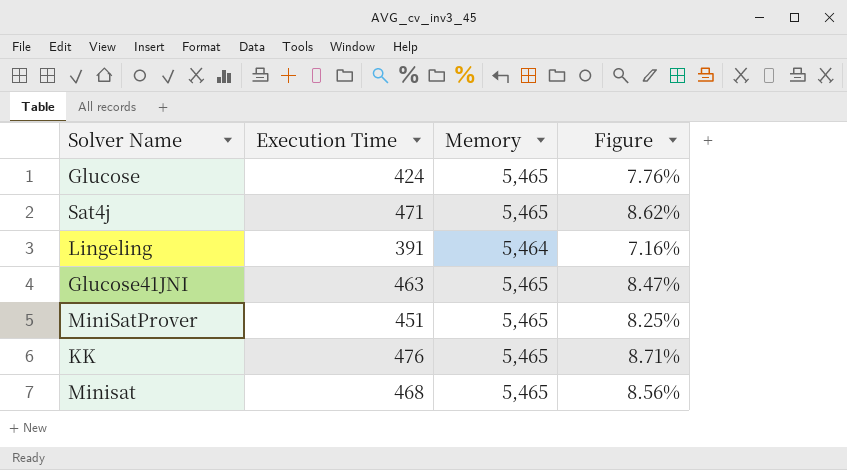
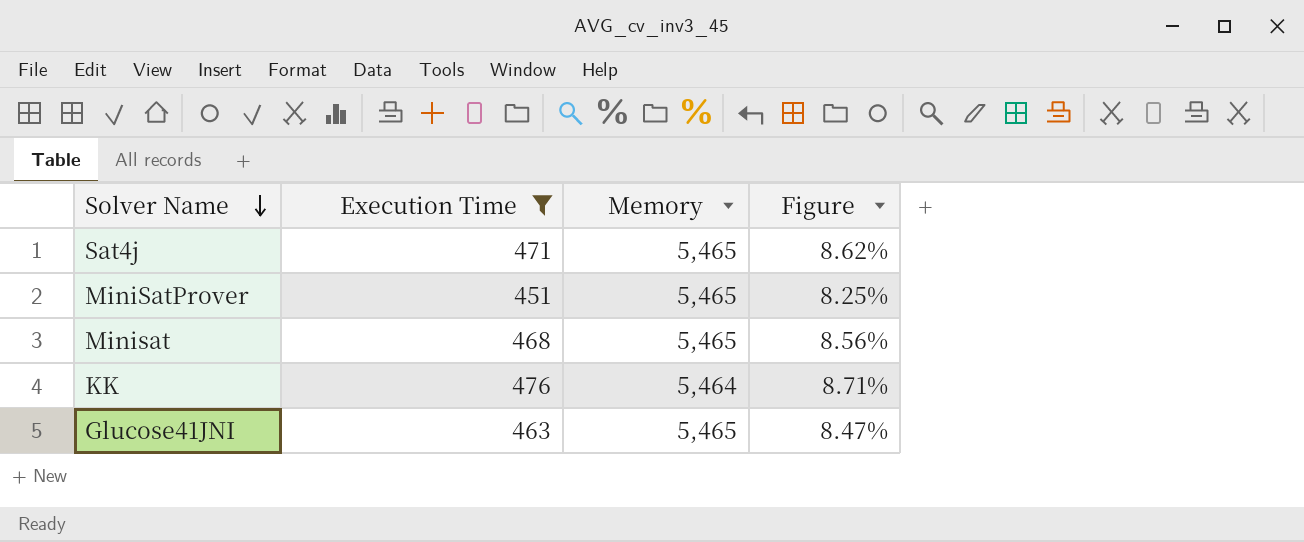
filter: none -> Execution Time >= 451
row order: none -> Solver Name descending
KK | Memory: 5,465 -> 5,464

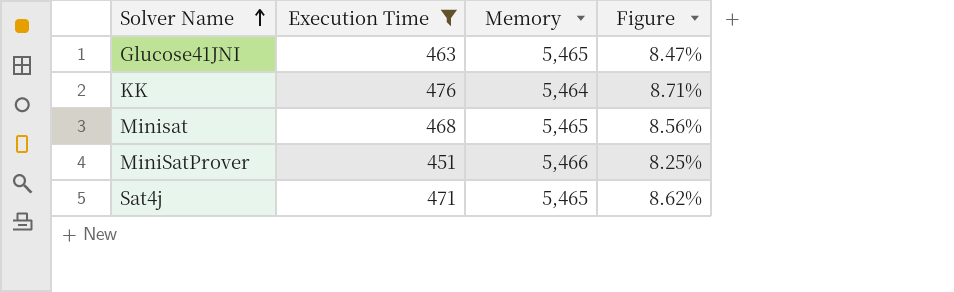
row order: Solver Name descending -> Solver Name ascending
MiniSatProver | Memory: 5,465 -> 5,466

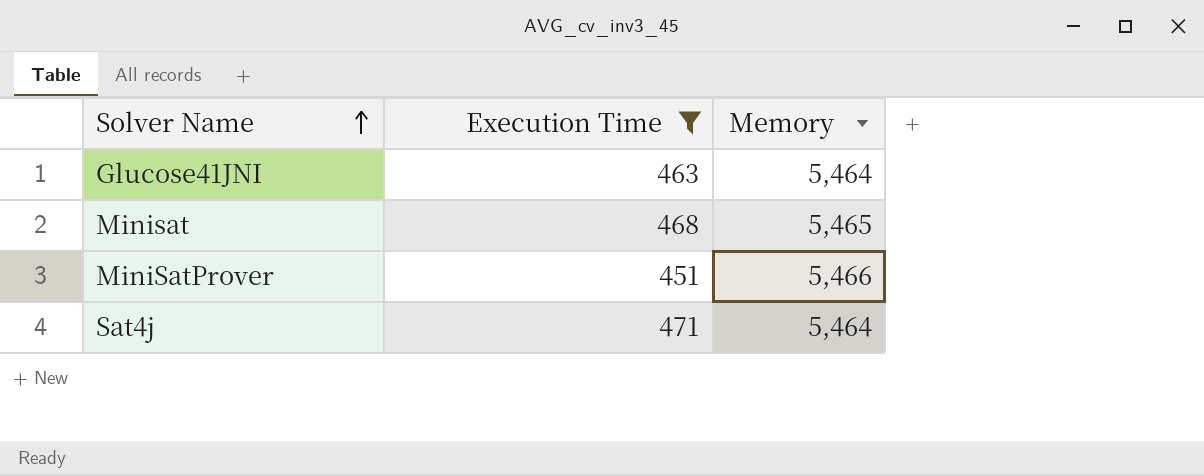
column Figure | formula: [Execution Time] / [Memory] -> none
row KK: 476 | 5,464 | 8.71% -> none
Glucose41JNI | Memory: 5,465 -> 5,464
Sat4j | Memory: 5,465 -> 5,464

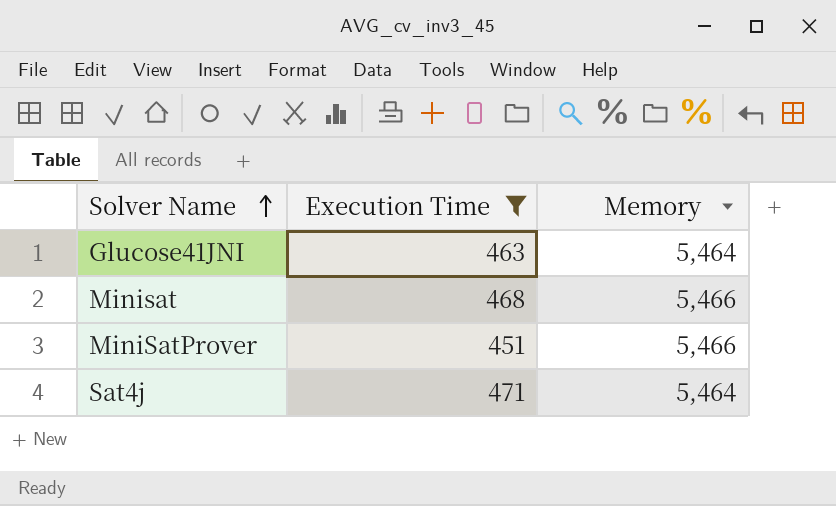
Minisat | Memory: 5,465 -> 5,466

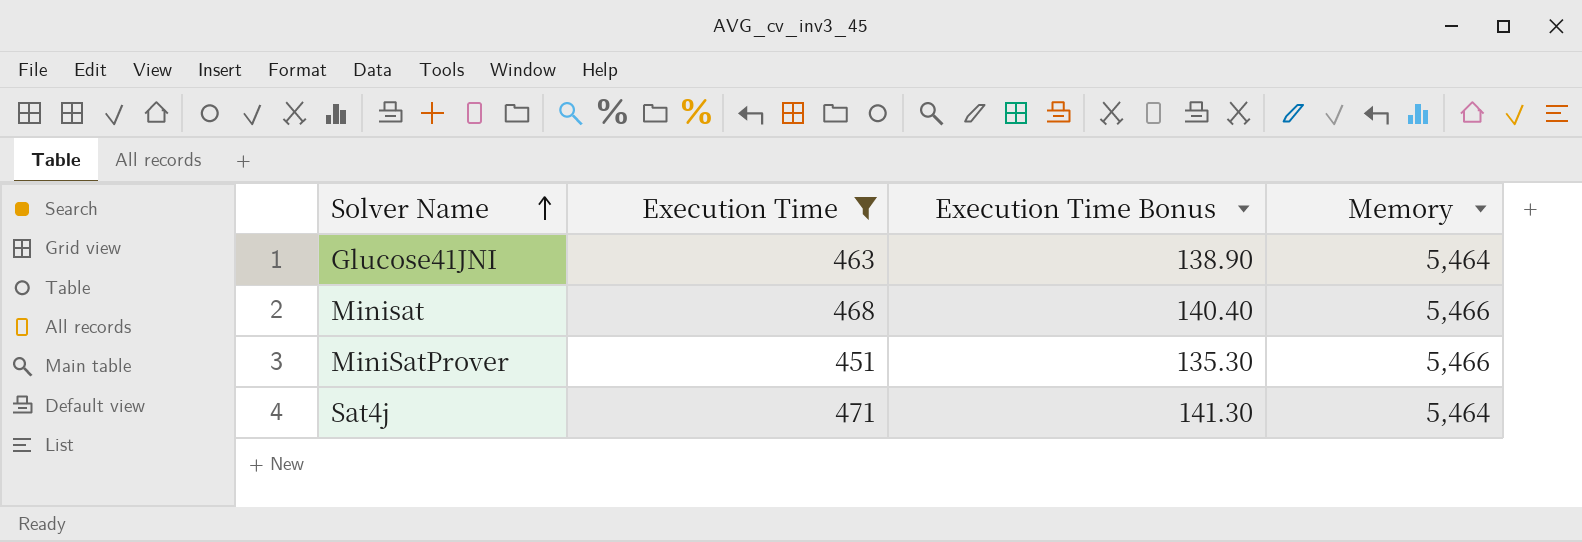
column Execution Time Bonus | formula: none -> [Execution Time] * 0.3

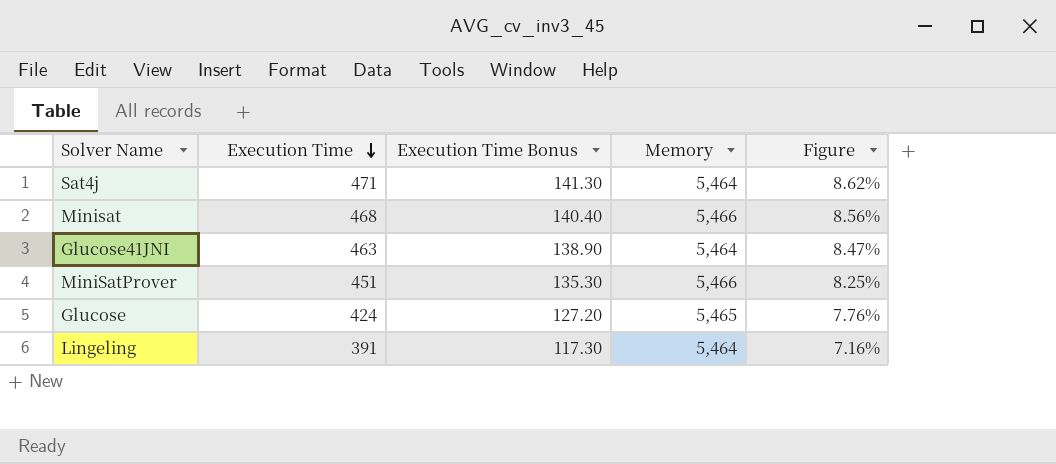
filter: Execution Time >= 451 -> none
row order: Solver Name ascending -> Execution Time descending
column Figure | formula: none -> [Execution Time] / [Memory]

